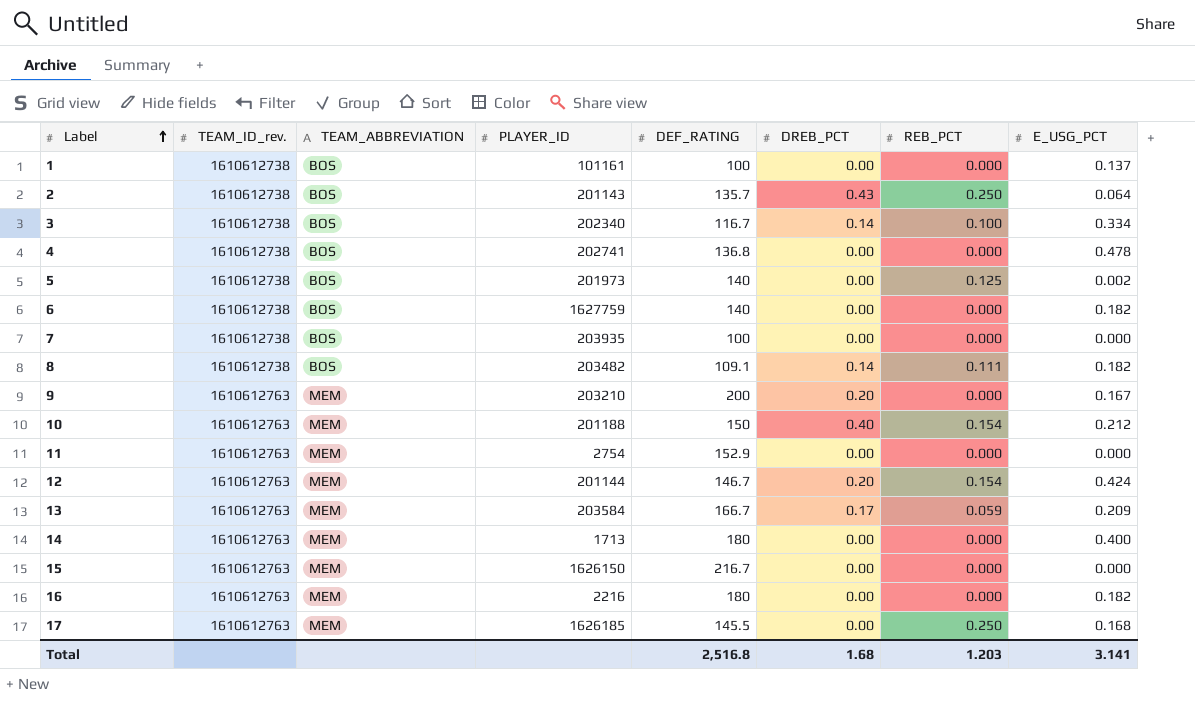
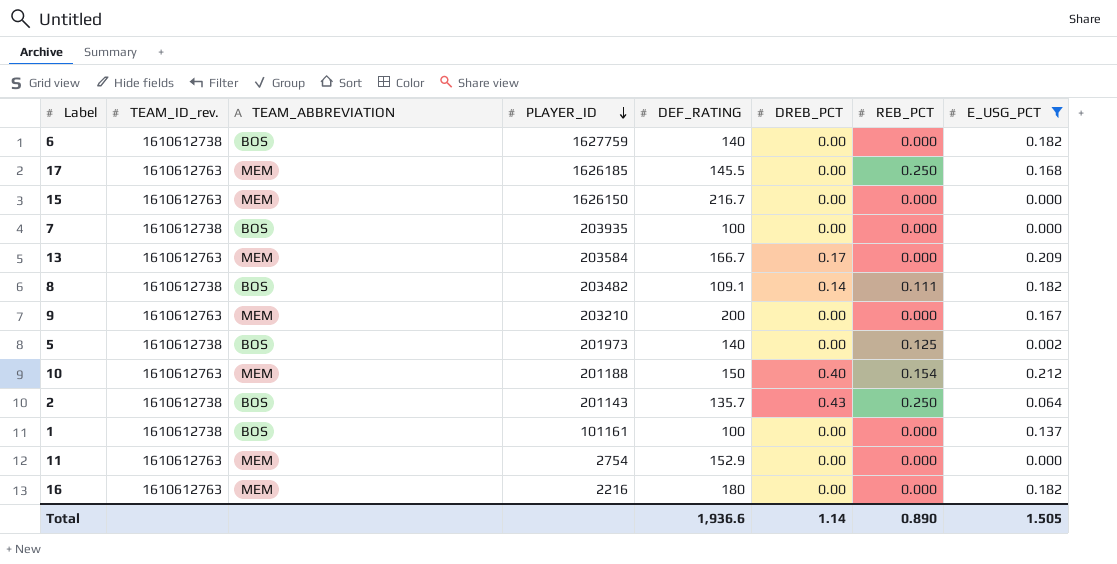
filter: none -> E_USG_PCT <= 0.212
row order: Label ascending -> PLAYER_ID descending
13 | REB_PCT: 0.059 -> 0.000
9 | DREB_PCT: 0.20 -> 0.00
Total | DEF_RATING: 2,516.8 -> 1,936.6
Total | DREB_PCT: 1.68 -> 1.14
Total | REB_PCT: 1.203 -> 0.890
Total | E_USG_PCT: 3.141 -> 1.505

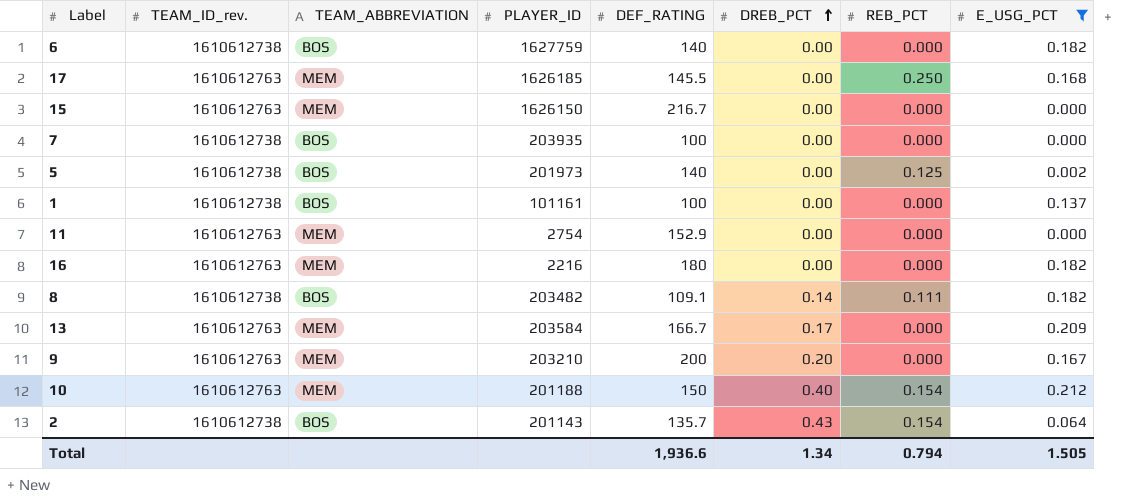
row order: PLAYER_ID descending -> DREB_PCT ascending
9 | DREB_PCT: 0.00 -> 0.20
2 | REB_PCT: 0.250 -> 0.154
Total | DREB_PCT: 1.14 -> 1.34
Total | REB_PCT: 0.890 -> 0.794

